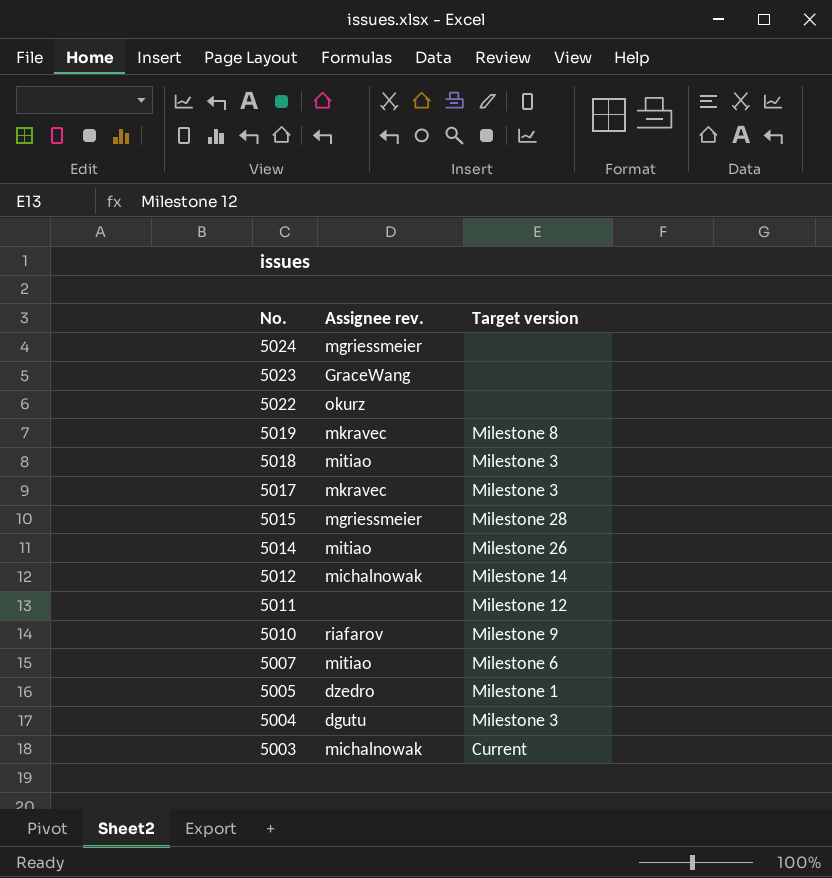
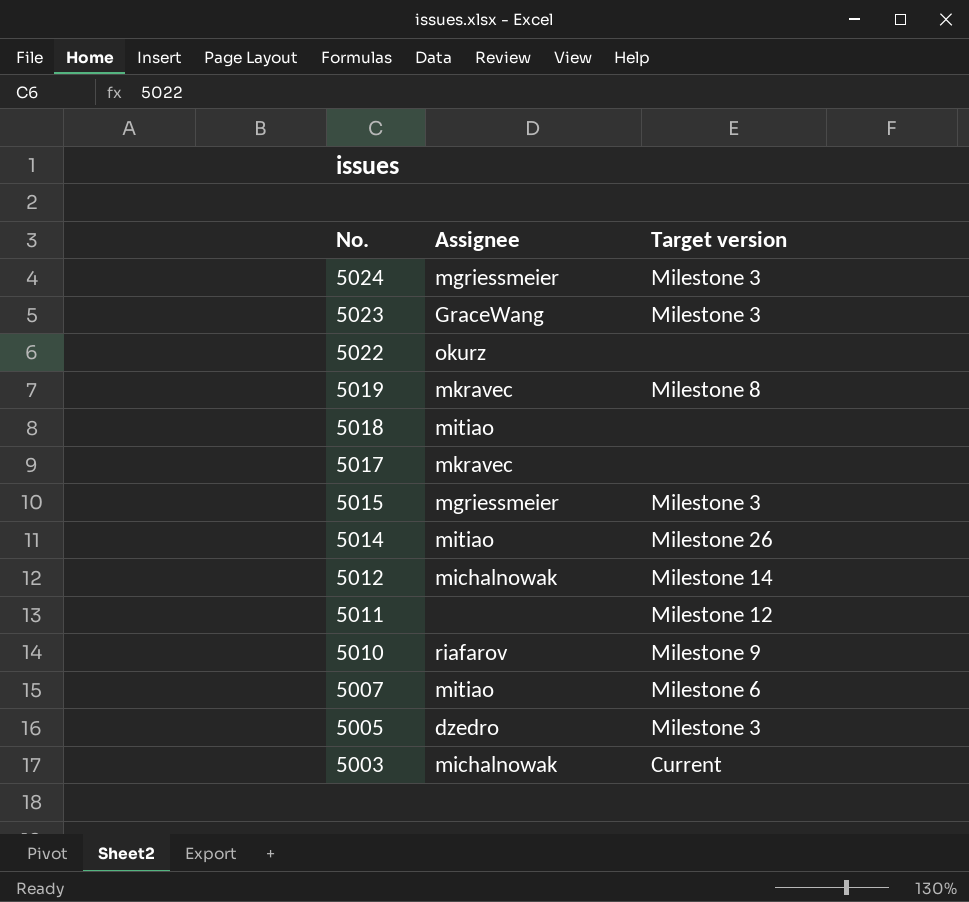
column name: Assignee rev. -> Assignee
row 5004: dgutu | Milestone 3 -> none
5024 | Target version: none -> Milestone 3
5023 | Target version: none -> Milestone 3
5018 | Target version: Milestone 3 -> none
5017 | Target version: Milestone 3 -> none
5015 | Target version: Milestone 28 -> Milestone 3
5005 | Target version: Milestone 1 -> Milestone 3

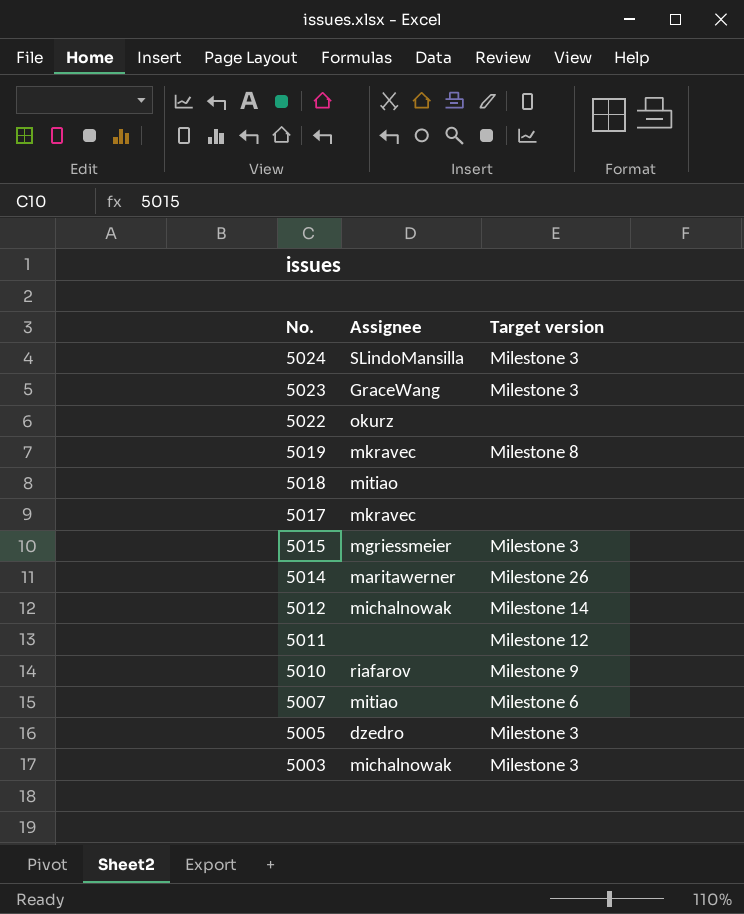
5024 | Assignee: mgriessmeier -> SLindoMansilla
5014 | Assignee: mitiao -> maritawerner
5003 | Target version: Current -> Milestone 3

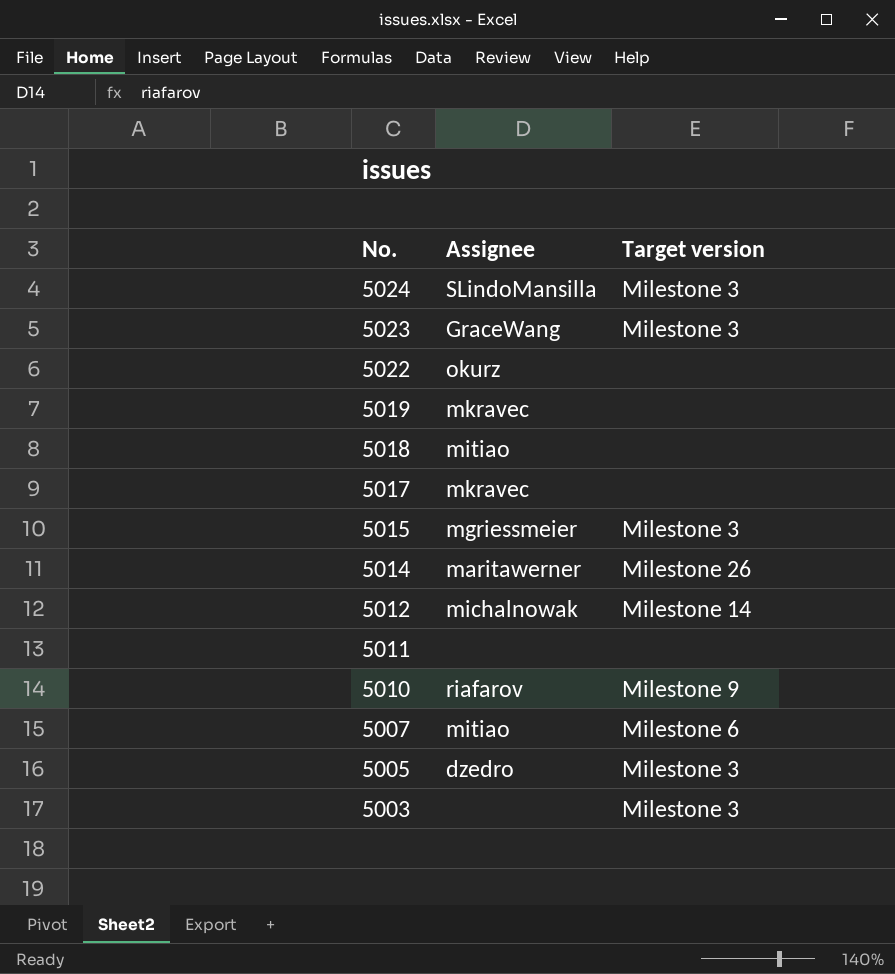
5019 | Target version: Milestone 8 -> none
5011 | Target version: Milestone 12 -> none
5003 | Assignee: michalnowak -> none

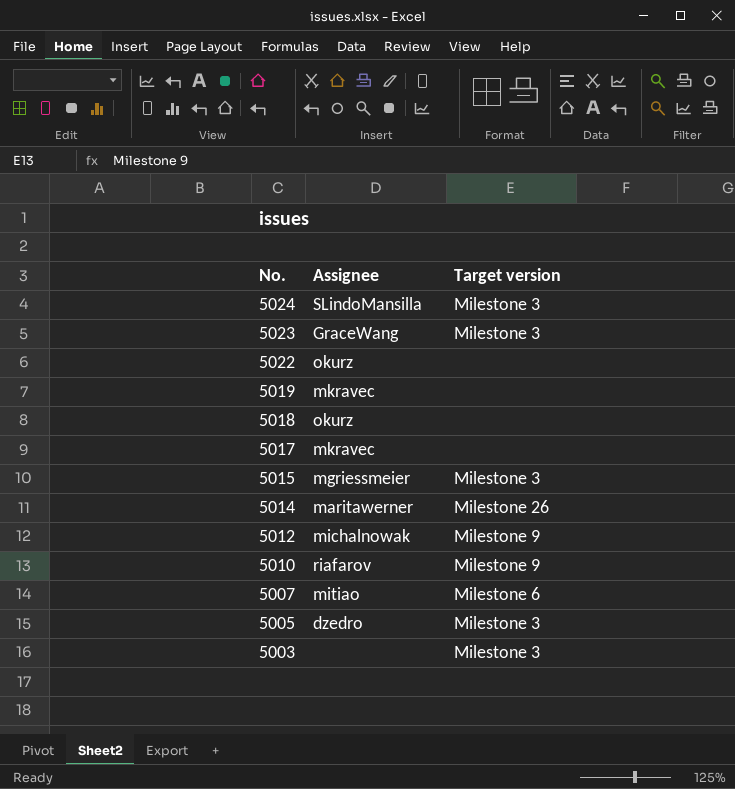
row 5011: none | none -> none
5018 | Assignee: mitiao -> okurz
5012 | Target version: Milestone 14 -> Milestone 9

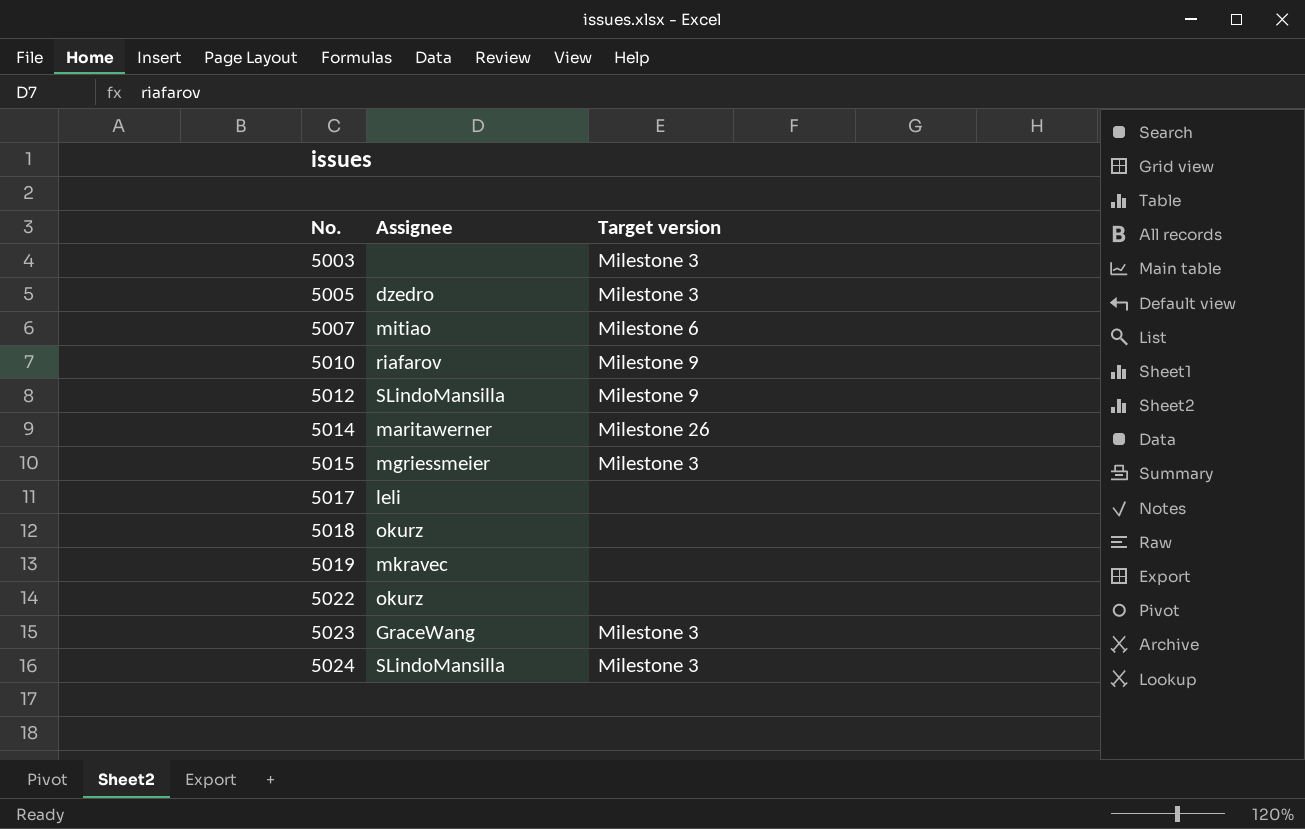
row order: No. descending -> No. ascending
5012 | Assignee: michalnowak -> SLindoMansilla
5017 | Assignee: mkravec -> leli

